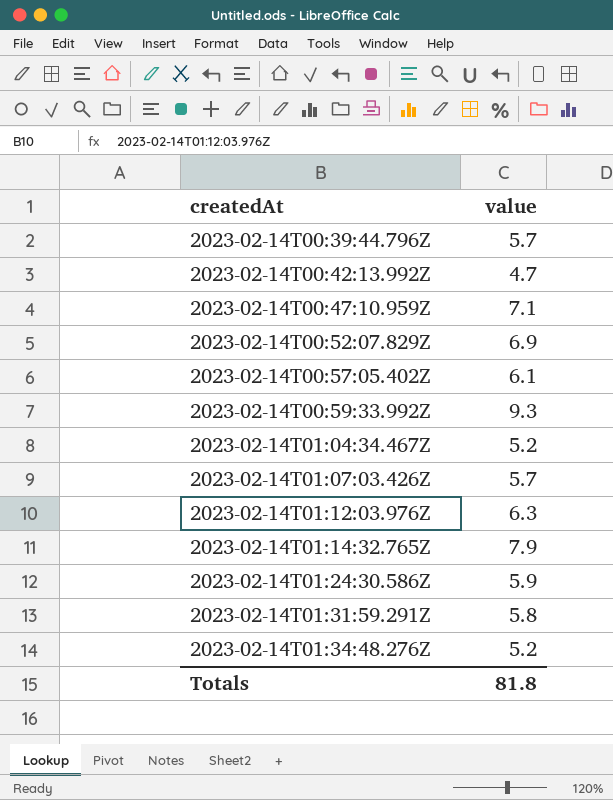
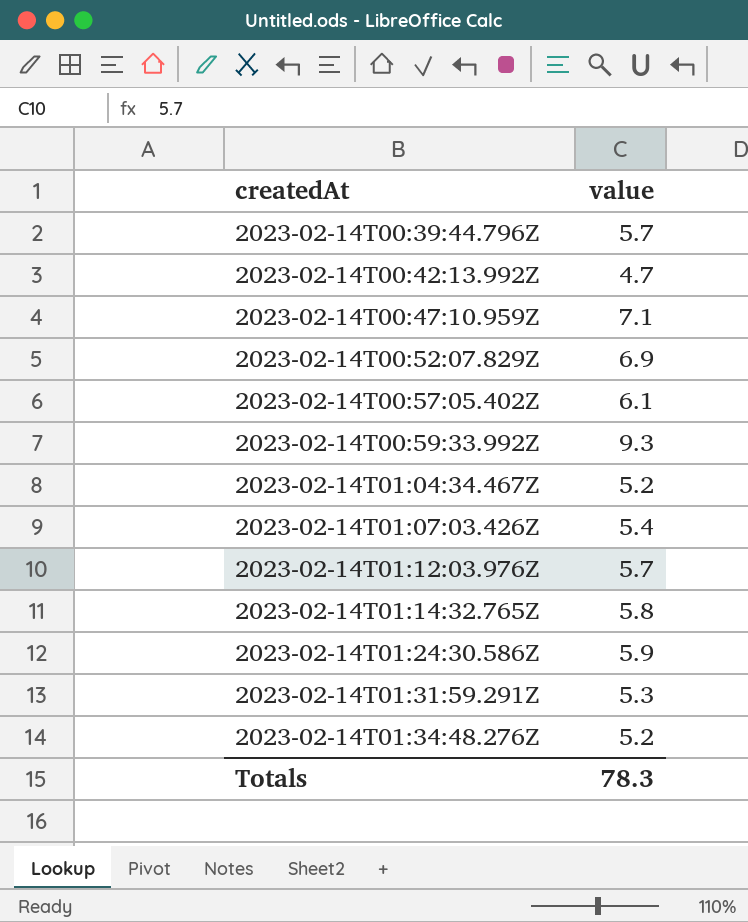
2023-02-14T01:07:03.426Z | value: 5.7 -> 5.4
2023-02-14T01:12:03.976Z | value: 6.3 -> 5.7
2023-02-14T01:14:32.765Z | value: 7.9 -> 5.8
2023-02-14T01:31:59.291Z | value: 5.8 -> 5.3
Totals | value: 81.8 -> 78.3

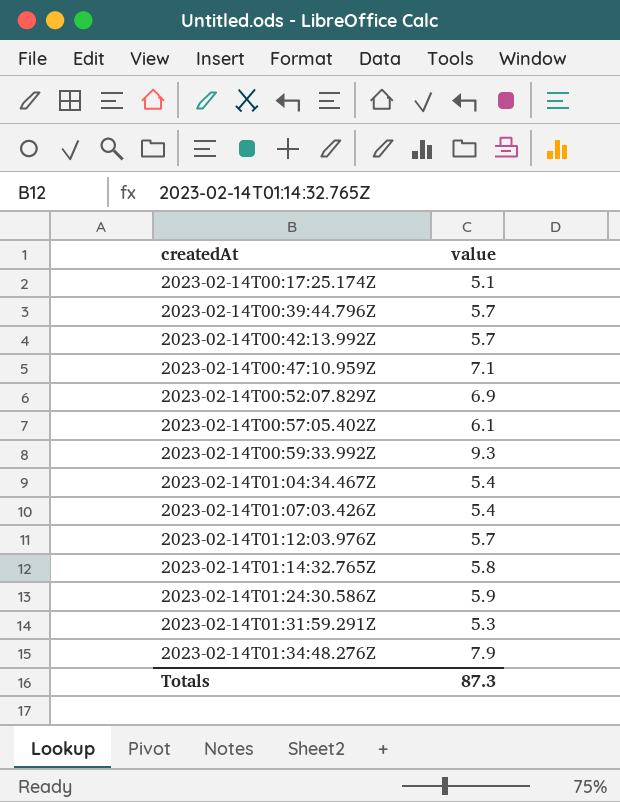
row 2023-02-14T00:17:25.174Z: none -> 5.1
2023-02-14T00:42:13.992Z | value: 4.7 -> 5.7
2023-02-14T01:04:34.467Z | value: 5.2 -> 5.4
2023-02-14T01:34:48.276Z | value: 5.2 -> 7.9
Totals | value: 78.3 -> 87.3

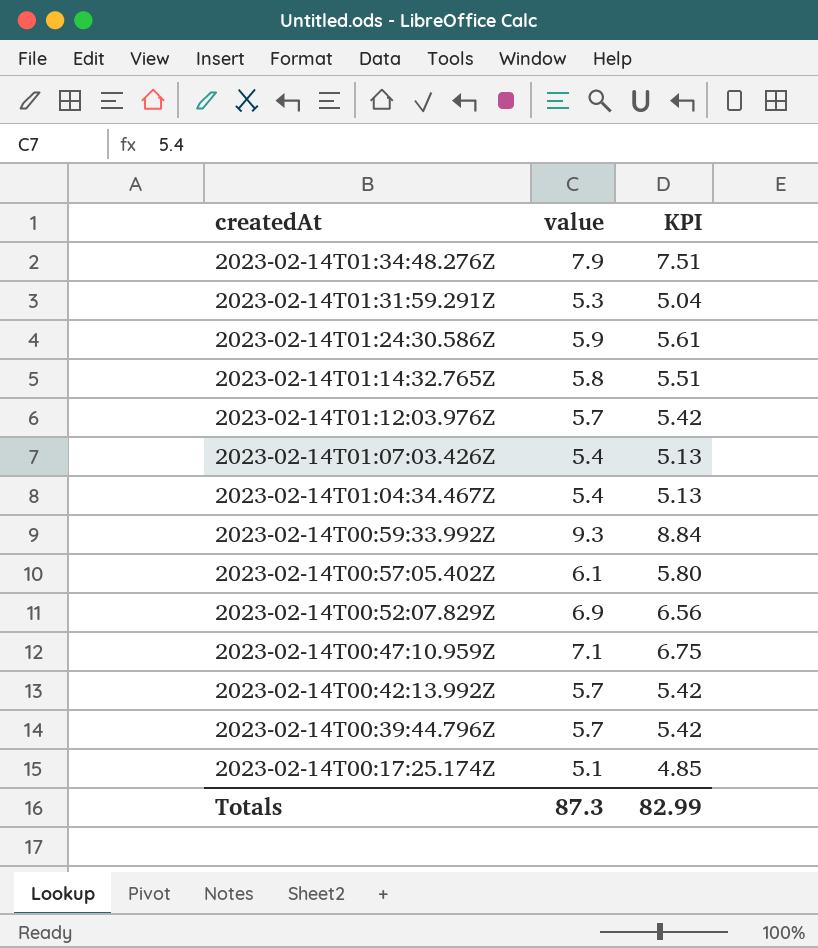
row order: createdAt ascending -> createdAt descending
column KPI | formula: none -> [value] * 0.95

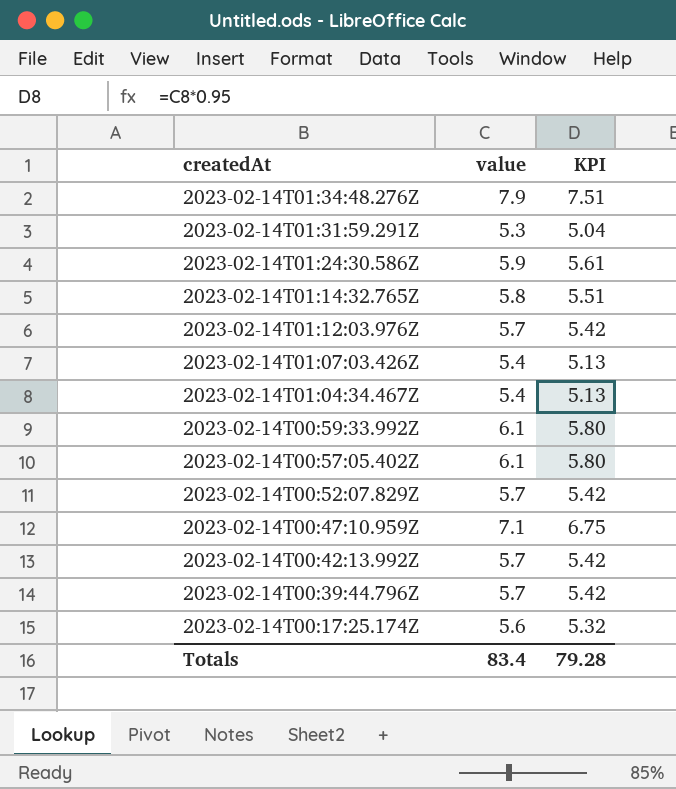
2023-02-14T00:59:33.992Z | value: 9.3 -> 6.1
2023-02-14T00:59:33.992Z | KPI: 8.84 -> 5.80
2023-02-14T00:52:07.829Z | value: 6.9 -> 5.7
2023-02-14T00:52:07.829Z | KPI: 6.56 -> 5.42
2023-02-14T00:17:25.174Z | value: 5.1 -> 5.6
2023-02-14T00:17:25.174Z | KPI: 4.85 -> 5.32
Totals | value: 87.3 -> 83.4
Totals | KPI: 82.99 -> 79.28

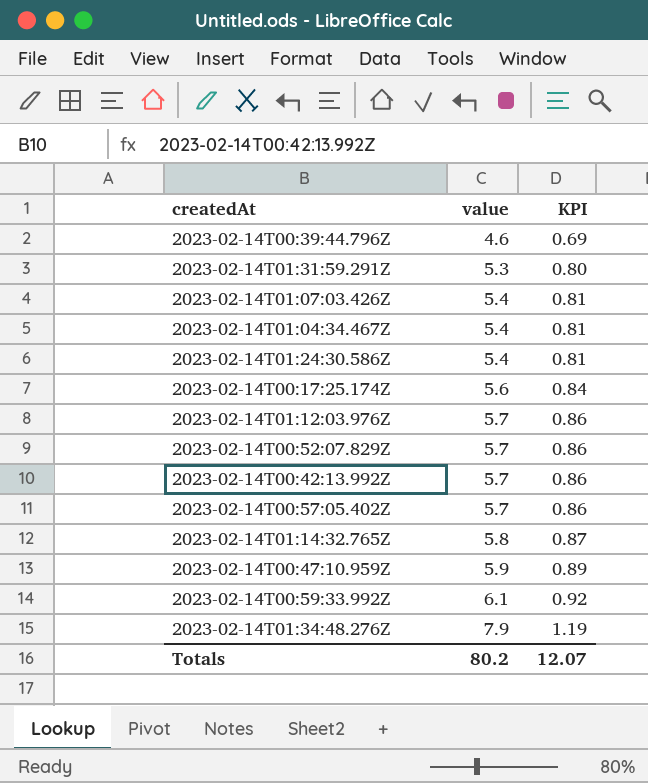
row order: createdAt descending -> value ascending
column KPI | formula: [value] * 0.95 -> [value] * 0.15
2023-02-14T00:39:44.796Z | value: 5.7 -> 4.6
2023-02-14T01:24:30.586Z | value: 5.9 -> 5.4
2023-02-14T00:57:05.402Z | value: 6.1 -> 5.7
2023-02-14T00:47:10.959Z | value: 7.1 -> 5.9
Totals | value: 83.4 -> 80.2
Totals | KPI: 79.28 -> 12.07

